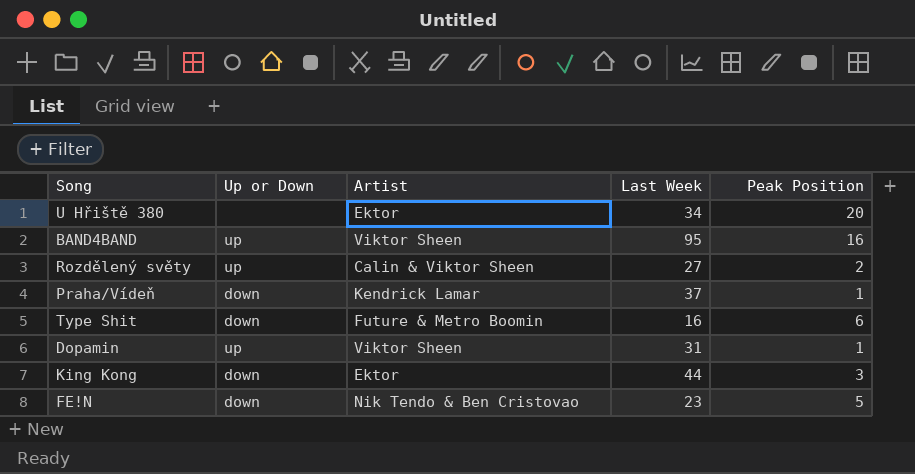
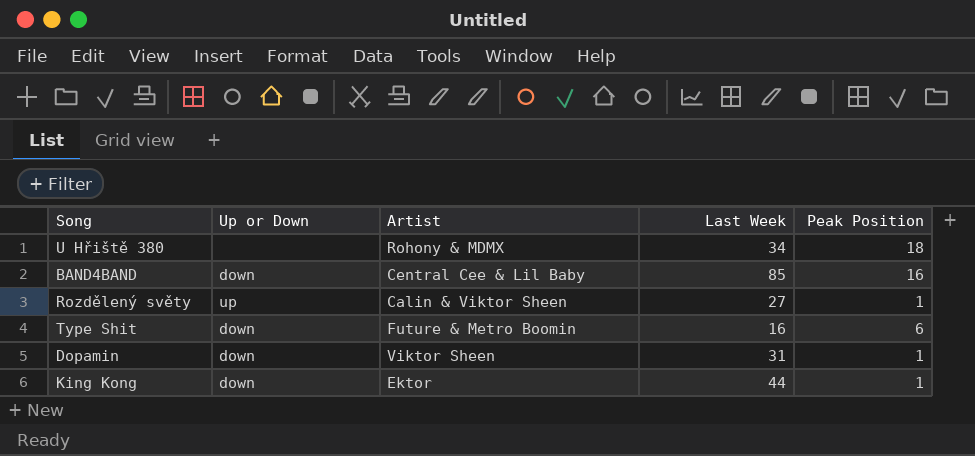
row Praha/Vídeň: down | Kendrick Lamar | 37 | 1 -> none
row FE!N: down | Nik Tendo & Ben Cristovao | 23 | 5 -> none
U Hřiště 380 | Artist: Ektor -> Rohony & MDMX
U Hřiště 380 | Peak Position: 20 -> 18
BAND4BAND | Up or Down: up -> down
BAND4BAND | Artist: Viktor Sheen -> Central Cee & Lil Baby
BAND4BAND | Last Week: 95 -> 85
Rozdělený světy | Peak Position: 2 -> 1
Dopamin | Up or Down: up -> down
King Kong | Peak Position: 3 -> 1

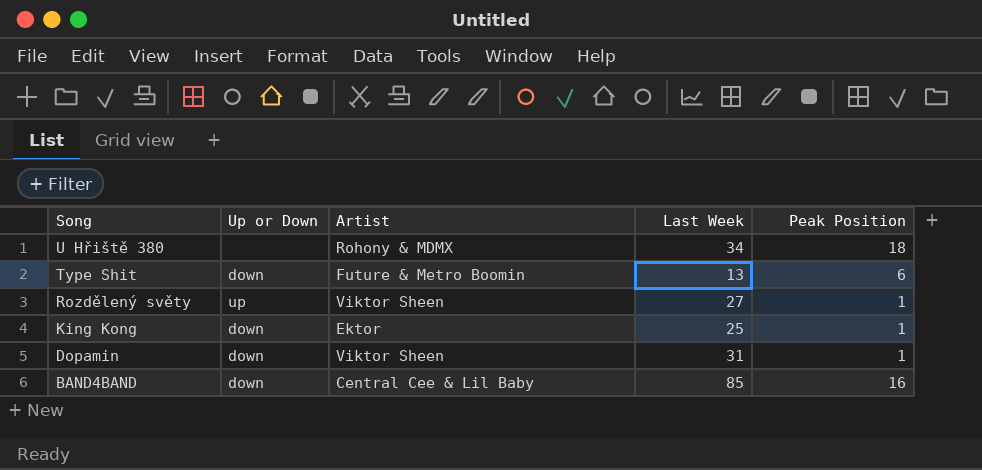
row order: none -> Song descending
Type Shit | Last Week: 16 -> 13
Rozdělený světy | Artist: Calin & Viktor Sheen -> Viktor Sheen
King Kong | Last Week: 44 -> 25

